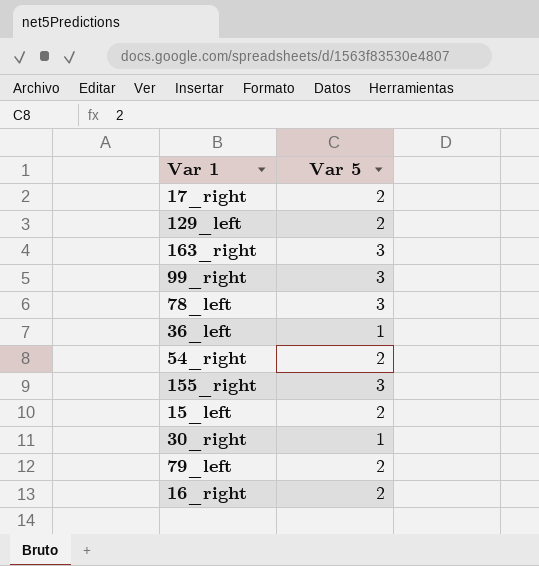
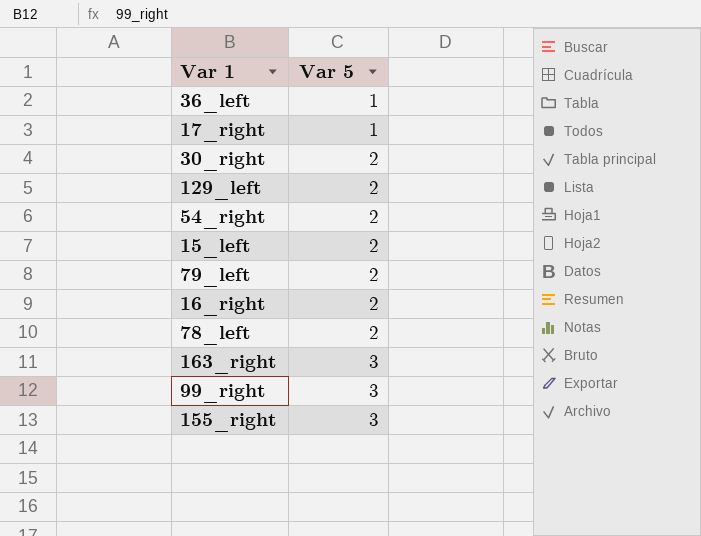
row order: none -> Var 5 ascending
17_right | Var 5: 2 -> 1
30_right | Var 5: 1 -> 2
78_left | Var 5: 3 -> 2

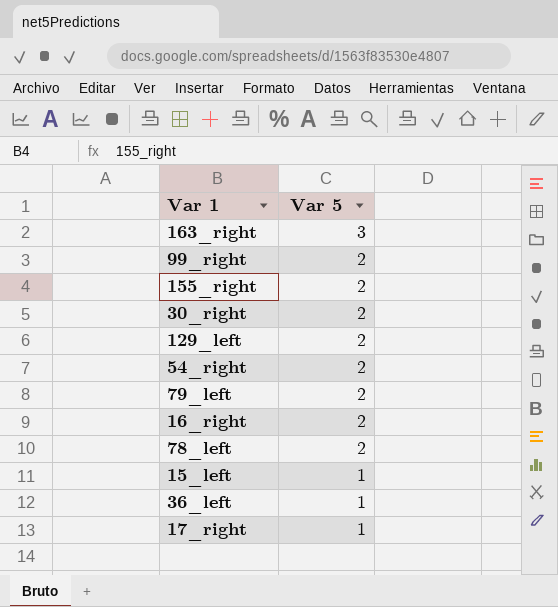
row order: Var 5 ascending -> Var 5 descending
99_right | Var 5: 3 -> 2
155_right | Var 5: 3 -> 2
15_left | Var 5: 2 -> 1

